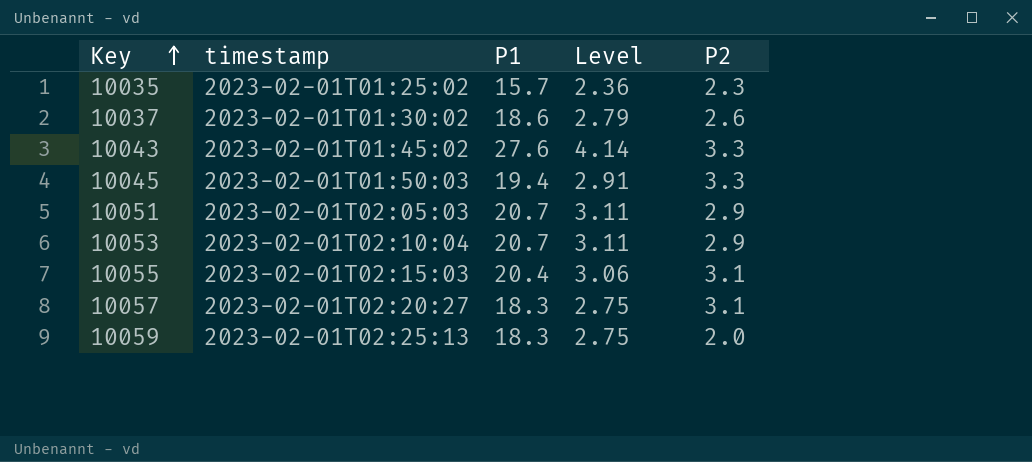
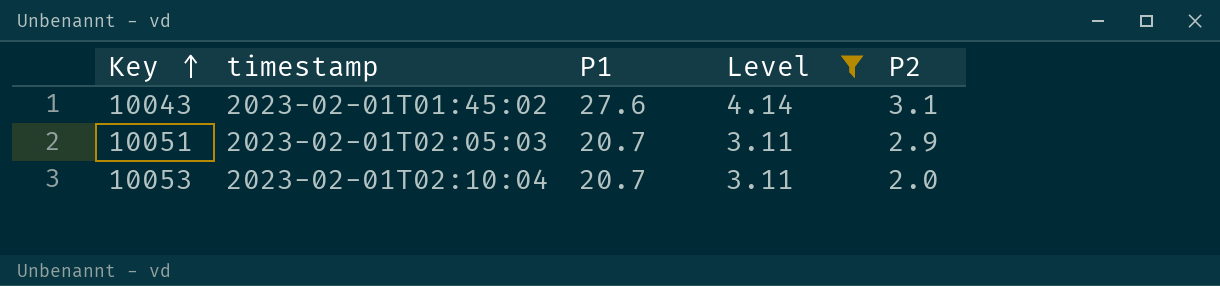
filter: none -> Level >= 3.11
10043 | P2: 3.3 -> 3.1
10053 | P2: 2.9 -> 2.0

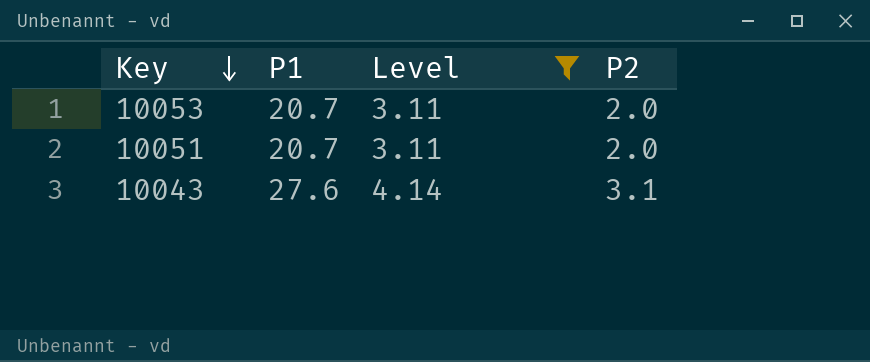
row order: Key ascending -> Key descending
column timestamp | position: 2 -> none
10051 | P2: 2.9 -> 2.0

